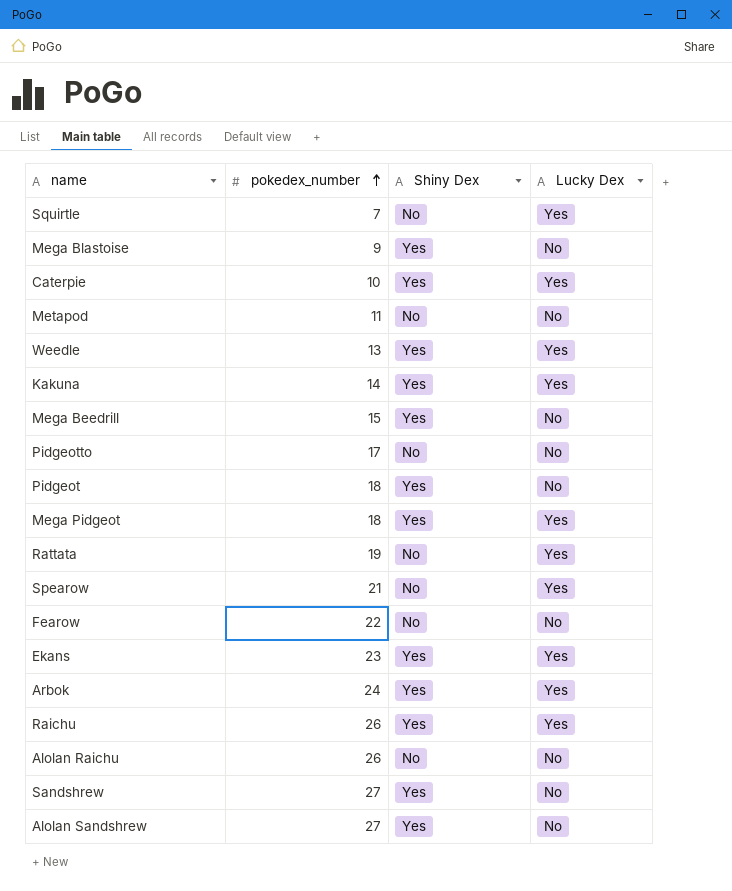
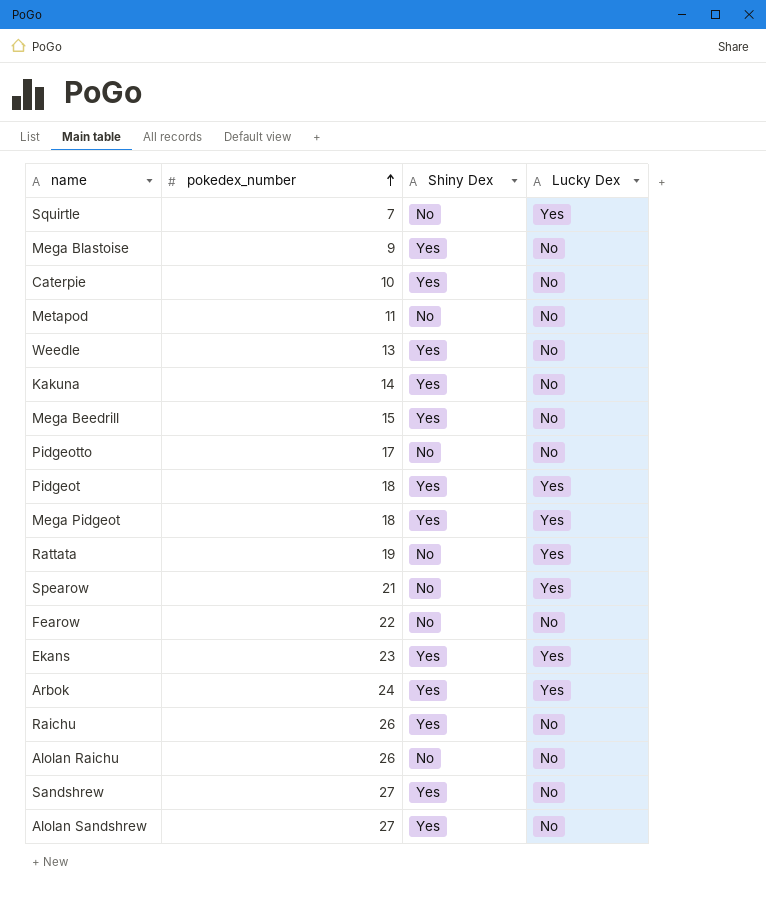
Caterpie | Lucky Dex: Yes -> No
Weedle | Lucky Dex: Yes -> No
Kakuna | Lucky Dex: Yes -> No
Pidgeot | Lucky Dex: No -> Yes
Raichu | Lucky Dex: Yes -> No

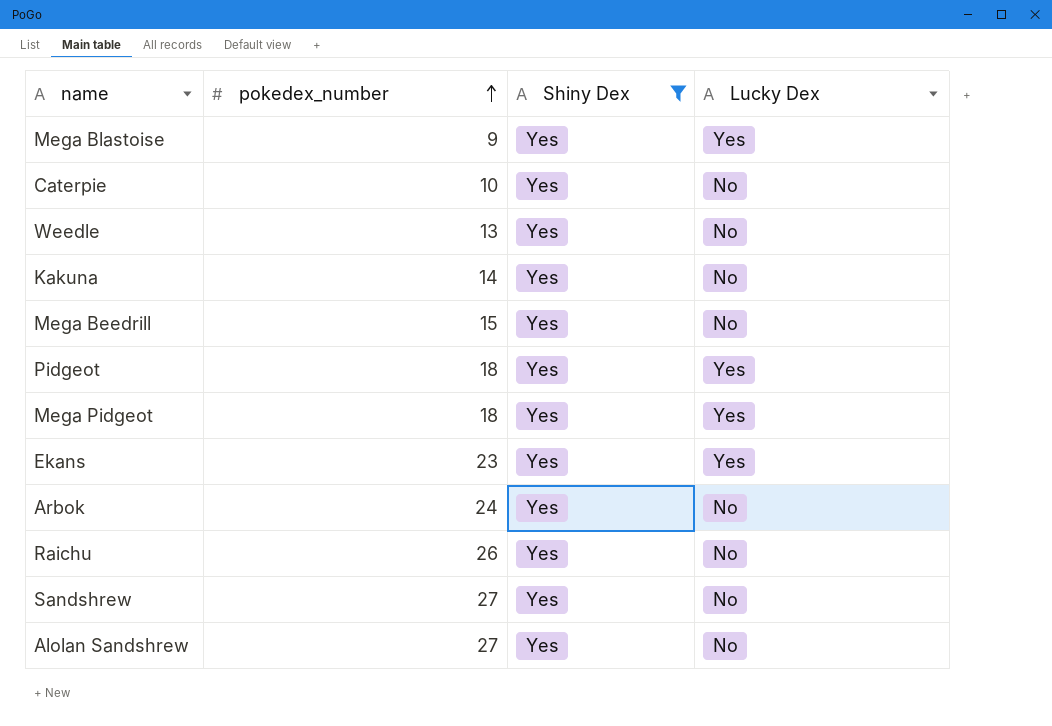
filter: none -> Shiny Dex = Yes
Mega Blastoise | Lucky Dex: No -> Yes
Arbok | Lucky Dex: Yes -> No

